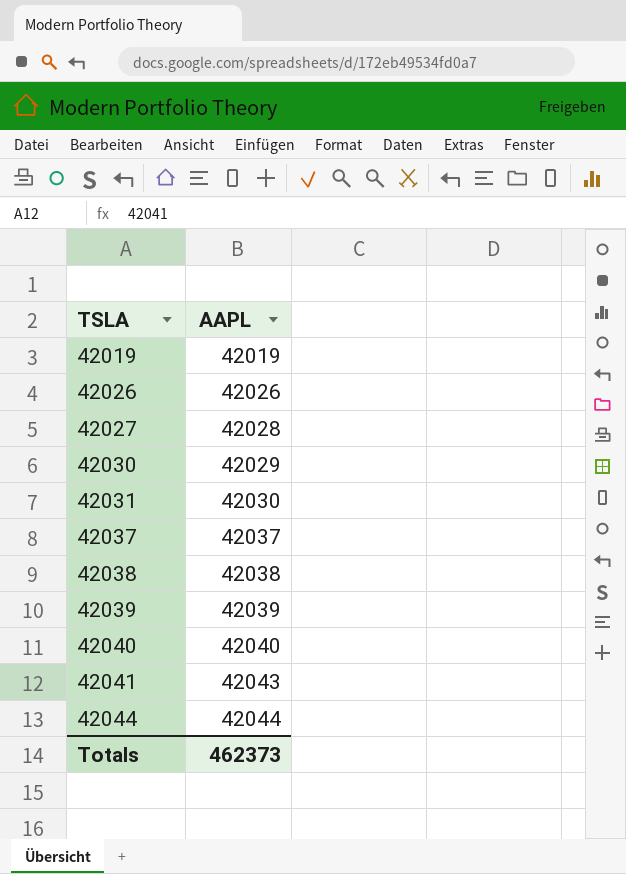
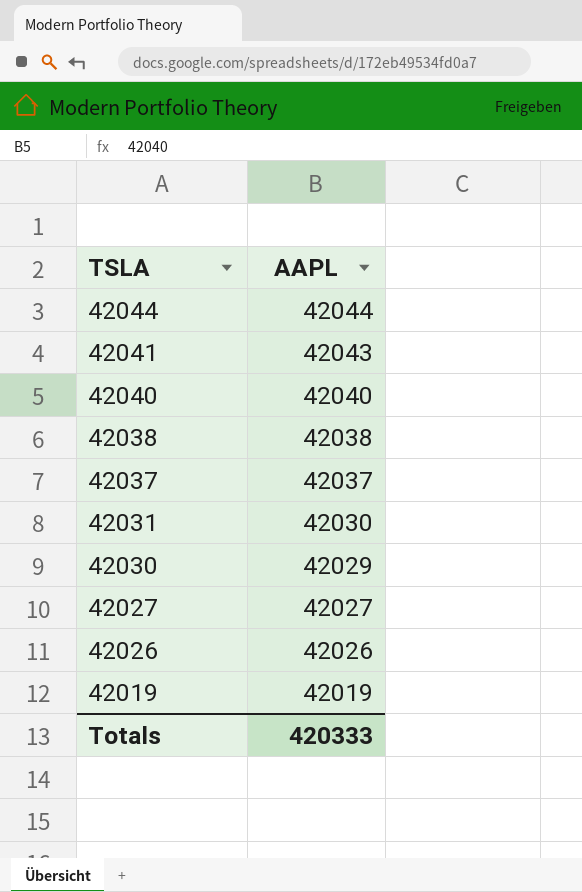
row order: TSLA ascending -> TSLA descending
row 42039: 42039 -> none
42027 | AAPL: 42028 -> 42027
Totals | AAPL: 462373 -> 420333

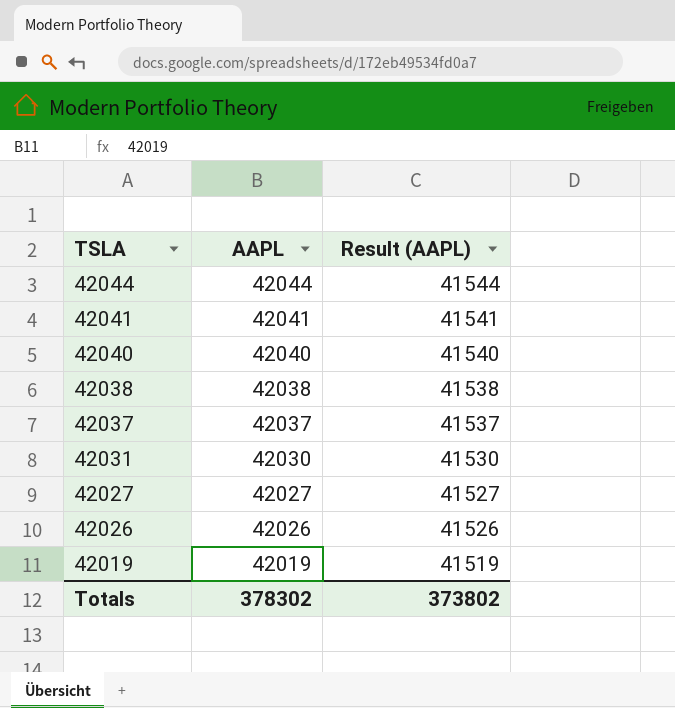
column Result (AAPL) | formula: none -> [AAPL] - 500
row 42030: 42029 -> none
42041 | AAPL: 42043 -> 42041
Totals | AAPL: 420333 -> 378302

